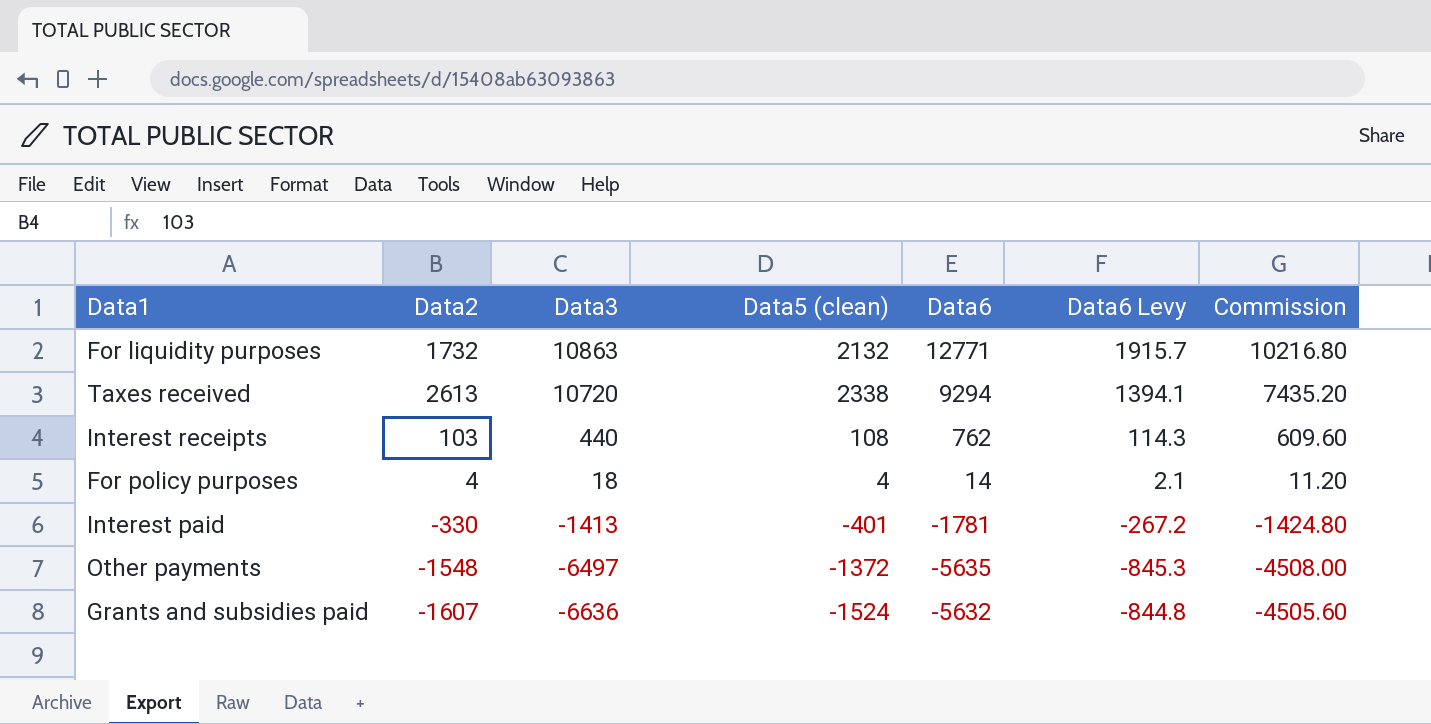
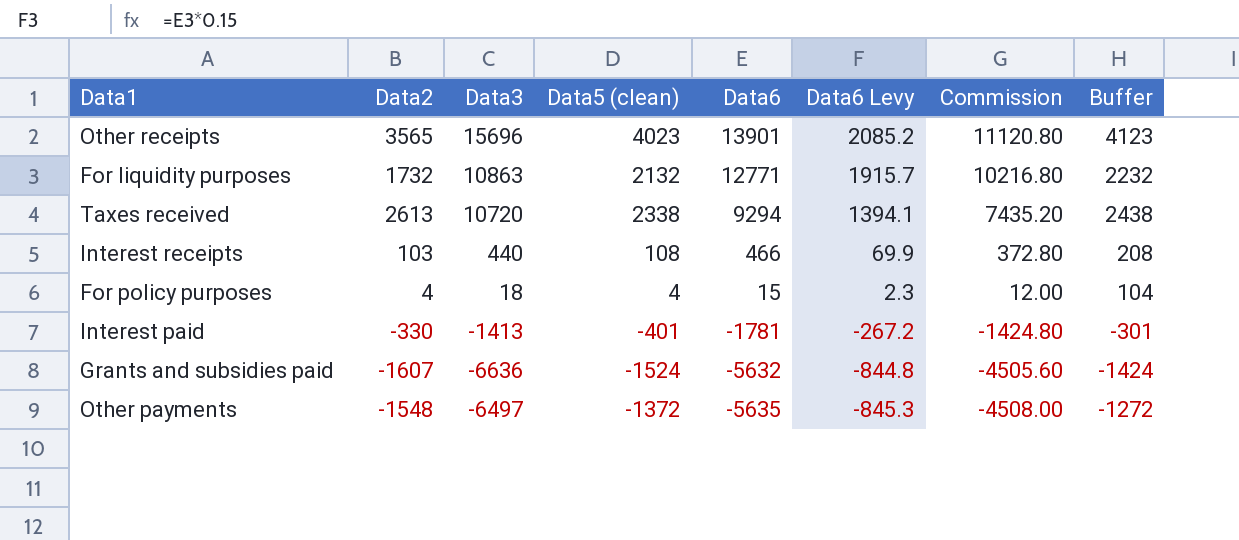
row order: Data3 descending -> Data6 descending
column Buffer | formula: none -> [Data5 (clean)] + 100
row Other receipts: none -> 3565 | 15696 | 4023 | 13901 | 2085.2 | 11120.80 | 4123
Interest receipts | Data6: 762 -> 466
Interest receipts | Data6 Levy: 114.3 -> 69.9
Interest receipts | Commission: 609.60 -> 372.80
For policy purposes | Data6: 14 -> 15
For policy purposes | Data6 Levy: 2.1 -> 2.3
For policy purposes | Commission: 11.20 -> 12.00

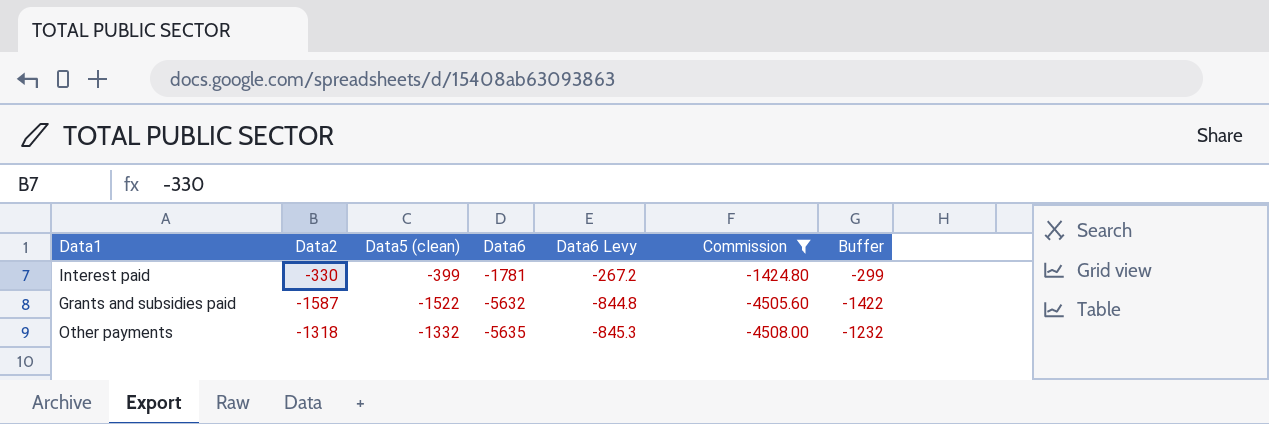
filter: none -> Commission <= -1424.80
column Data3 | position: 3 -> none
Interest paid | Data5 (clean): -401 -> -399
Interest paid | Buffer: -301 -> -299
Grants and subsidies paid | Data2: -1607 -> -1587
Grants and subsidies paid | Data5 (clean): -1524 -> -1522
Grants and subsidies paid | Buffer: -1424 -> -1422
Other payments | Data2: -1548 -> -1318
Other payments | Data5 (clean): -1372 -> -1332
Other payments | Buffer: -1272 -> -1232

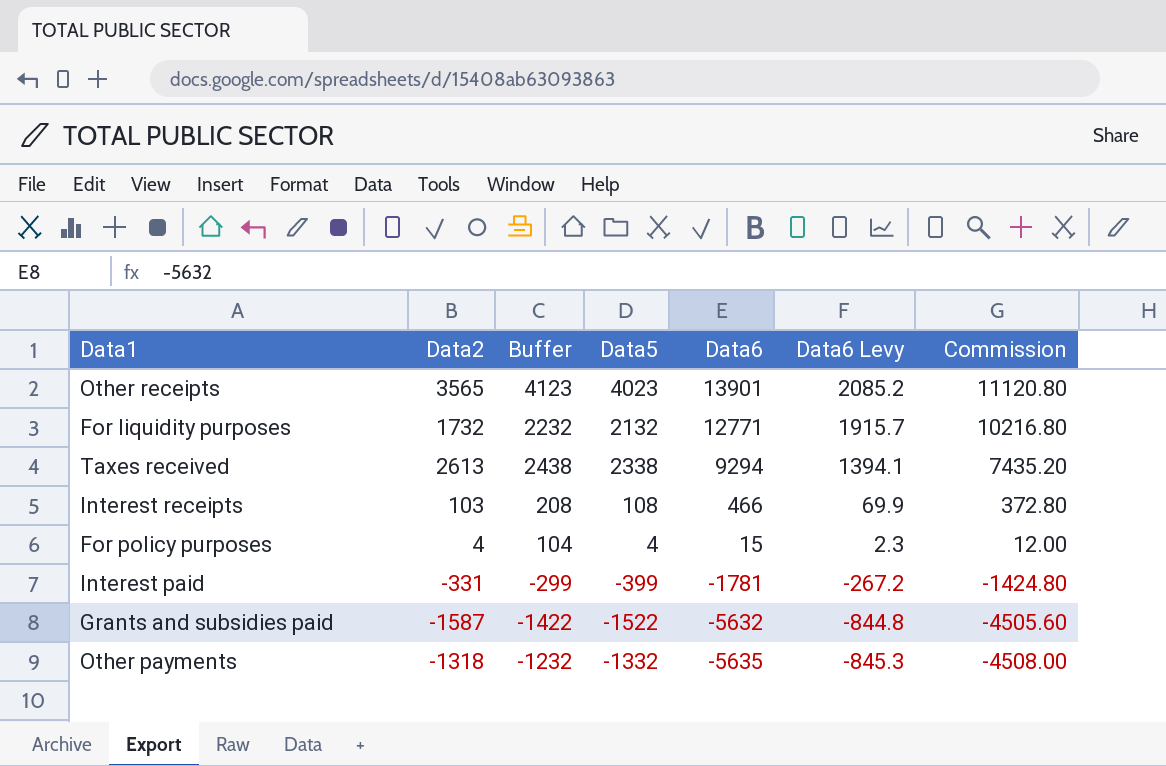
filter: Commission <= -1424.80 -> none
column Buffer | position: 7 -> 3
column name: Data5 (clean) -> Data5
Interest paid | Data2: -330 -> -331

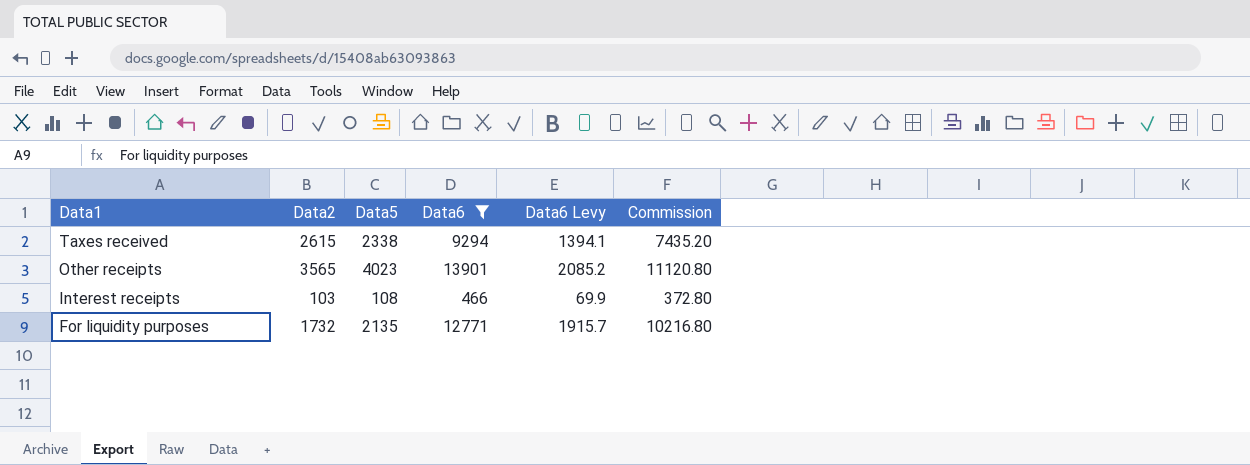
filter: none -> Data6 >= 466
row order: Data6 descending -> Data1 descending
column Buffer | formula: [Data5] + 100 -> none
Taxes received | Data2: 2613 -> 2615
For liquidity purposes | Data5: 2132 -> 2135

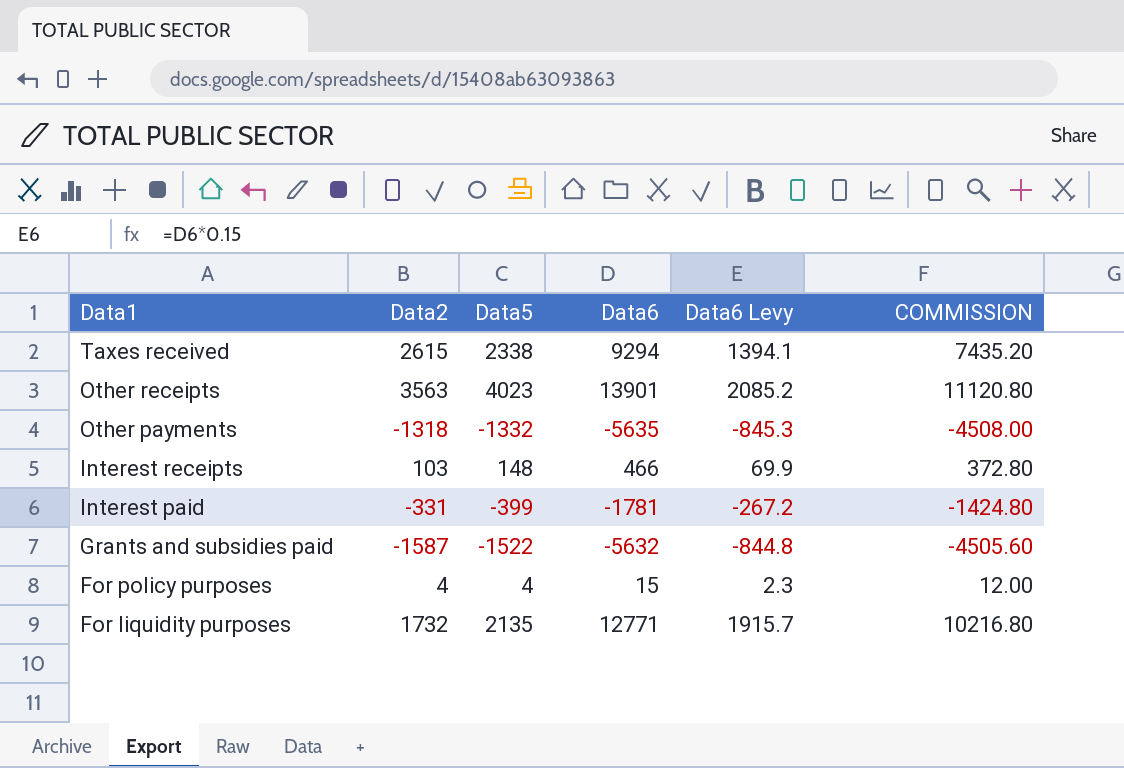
filter: Data6 >= 466 -> none
column name: Commission -> COMMISSION
Other receipts | Data2: 3565 -> 3563
Interest receipts | Data5: 108 -> 148

